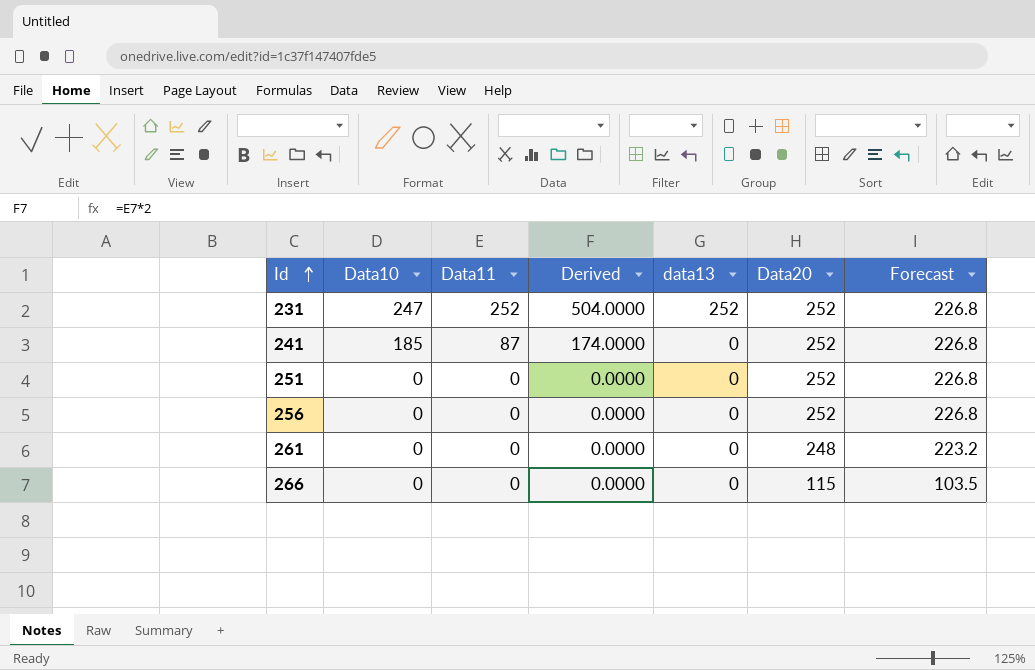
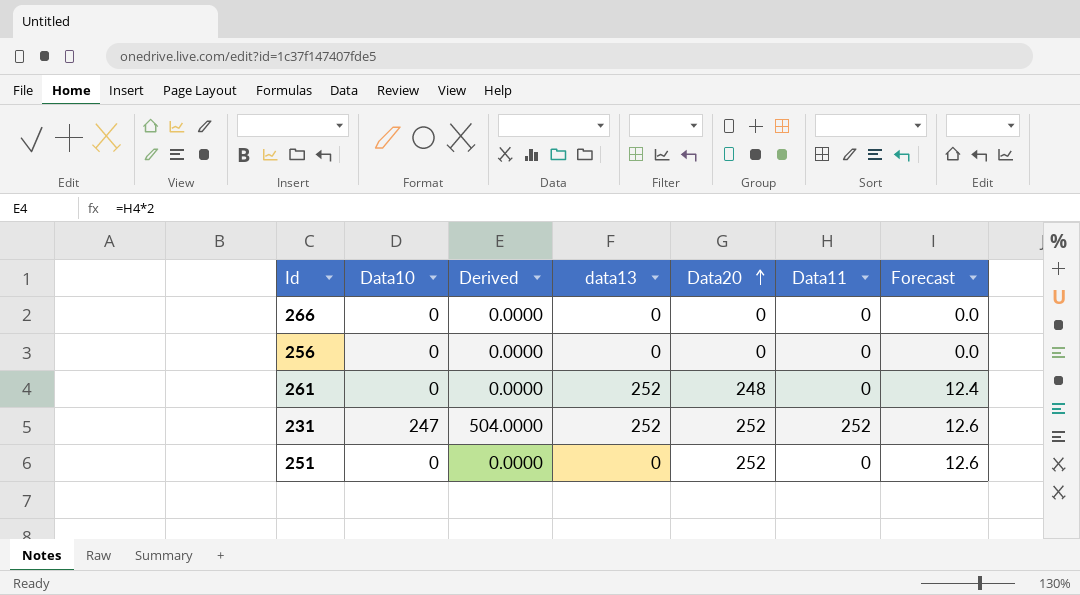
row order: Id ascending -> Data20 ascending
column Data11 | position: 3 -> 6
column Forecast | formula: [Data20] * 0.9 -> [Data20] * 0.05
row 241: 185 | 87 | 174.0000 | 0 | 252 | 226.8 -> none
266 | Data20: 115 -> 0
256 | Data20: 252 -> 0
261 | data13: 0 -> 252

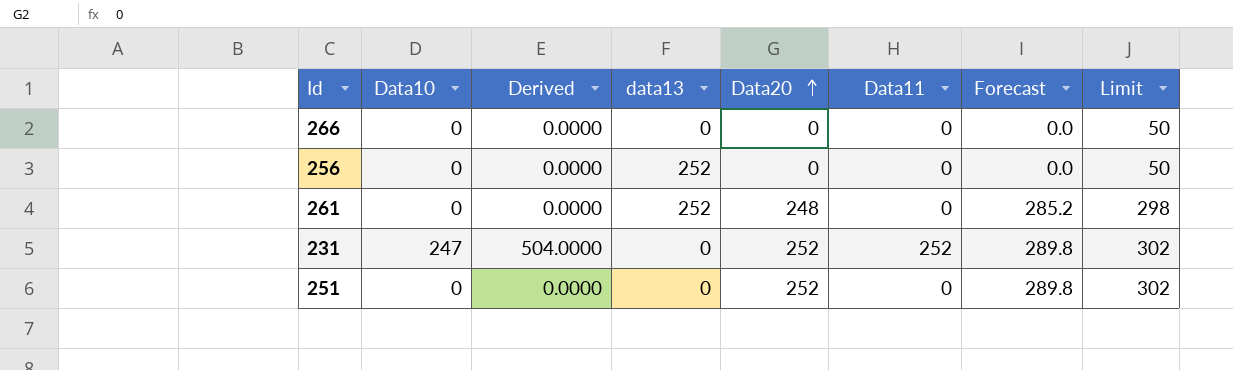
column Forecast | formula: [Data20] * 0.05 -> [Data20] * 1.15
column Limit | formula: none -> [Data20] + 50
256 | data13: 0 -> 252
231 | data13: 252 -> 0

